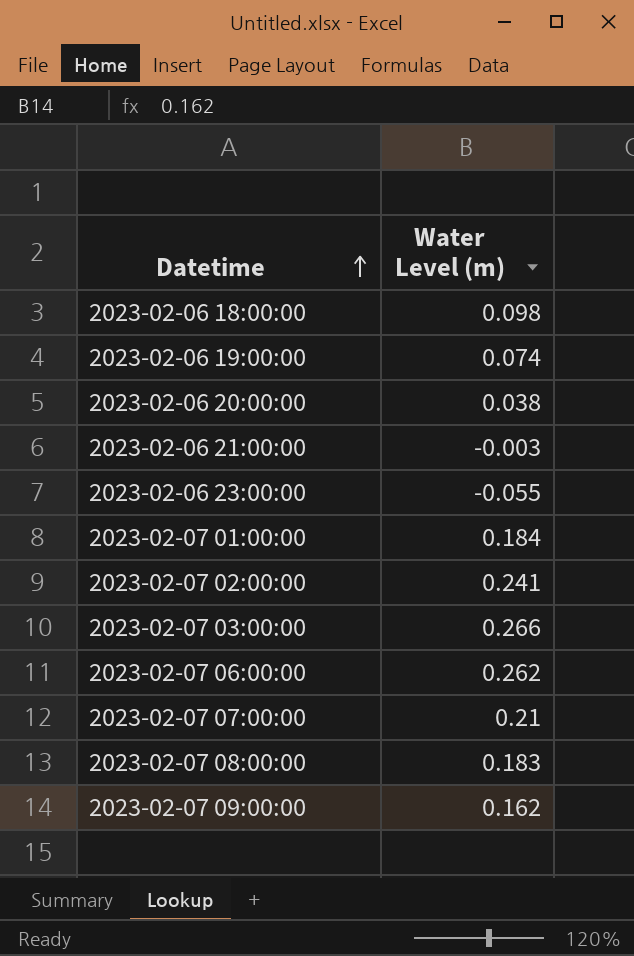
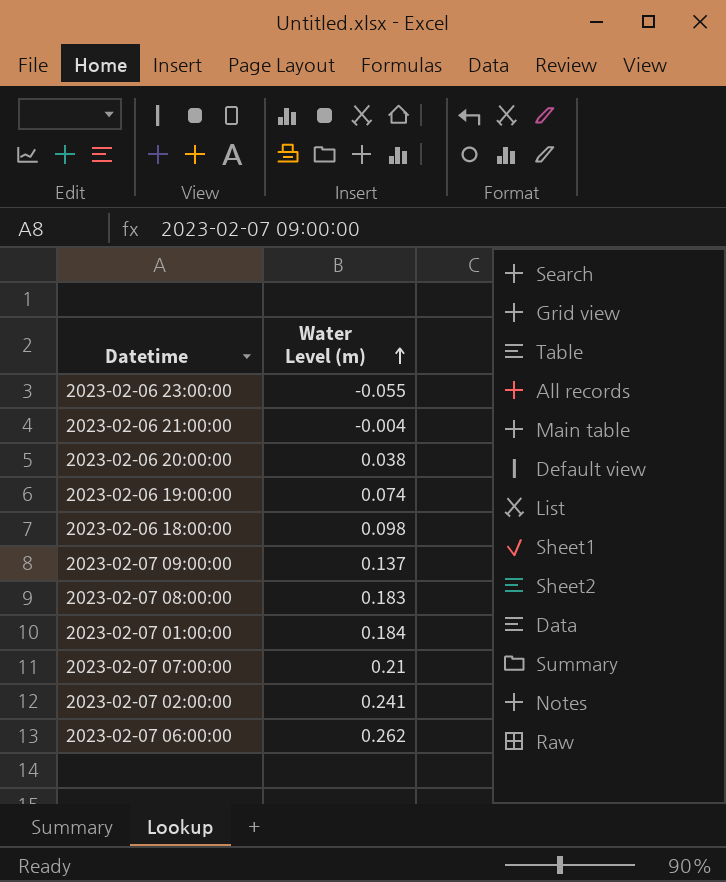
row order: Datetime ascending -> Water Level (m) ascending
row 2023-02-07 03:00:00: 0.266 -> none
2023-02-06 21:00:00 | Water Level (m): -0.003 -> -0.004
2023-02-07 09:00:00 | Water Level (m): 0.162 -> 0.137

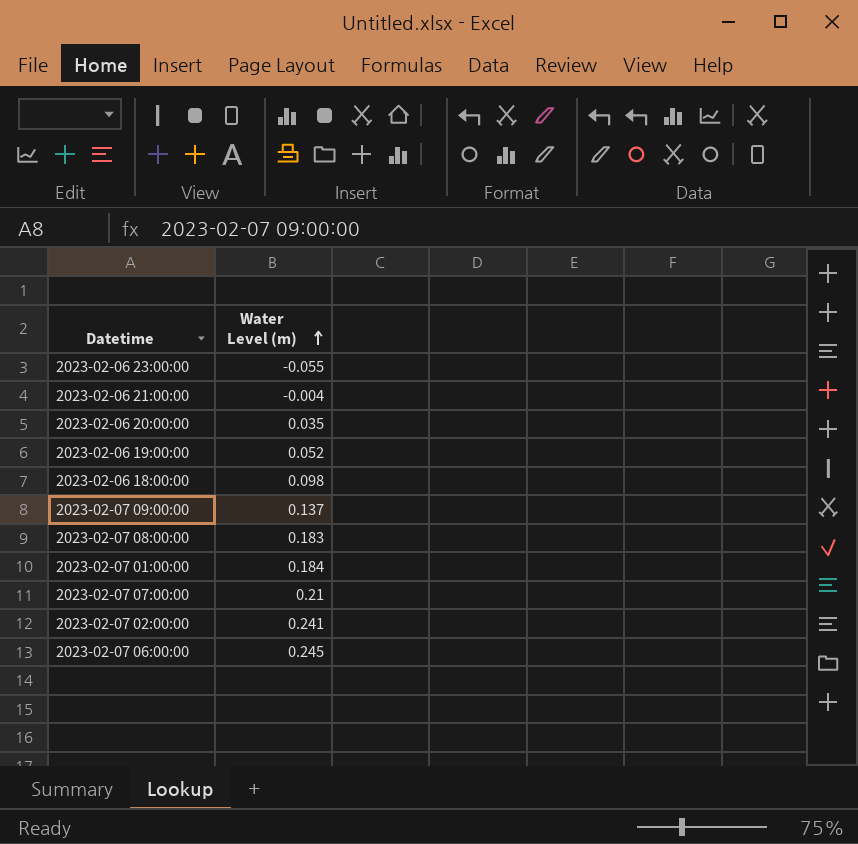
2023-02-06 20:00:00 | Water Level (m): 0.038 -> 0.035
2023-02-06 19:00:00 | Water Level (m): 0.074 -> 0.052
2023-02-07 06:00:00 | Water Level (m): 0.262 -> 0.245

